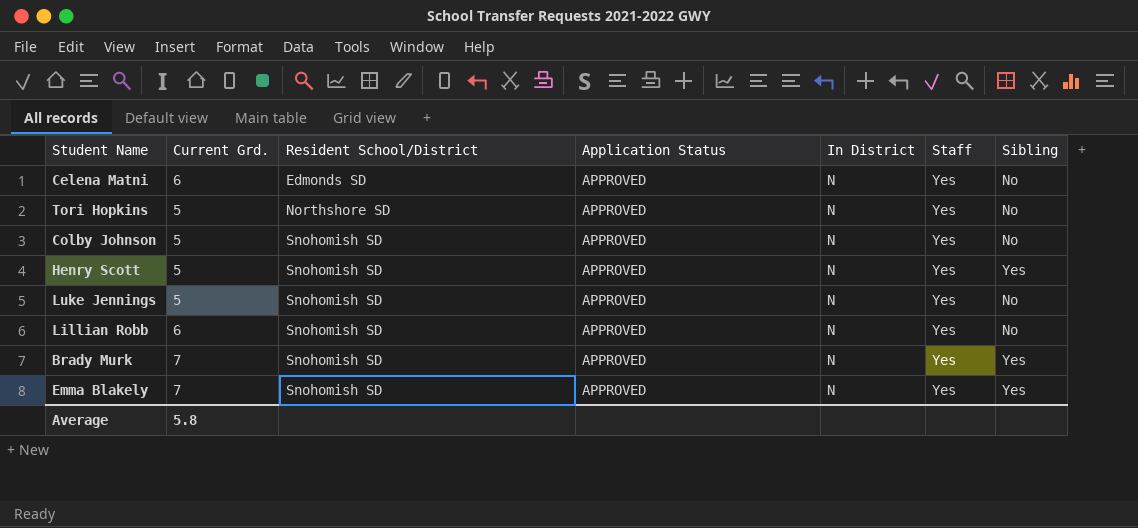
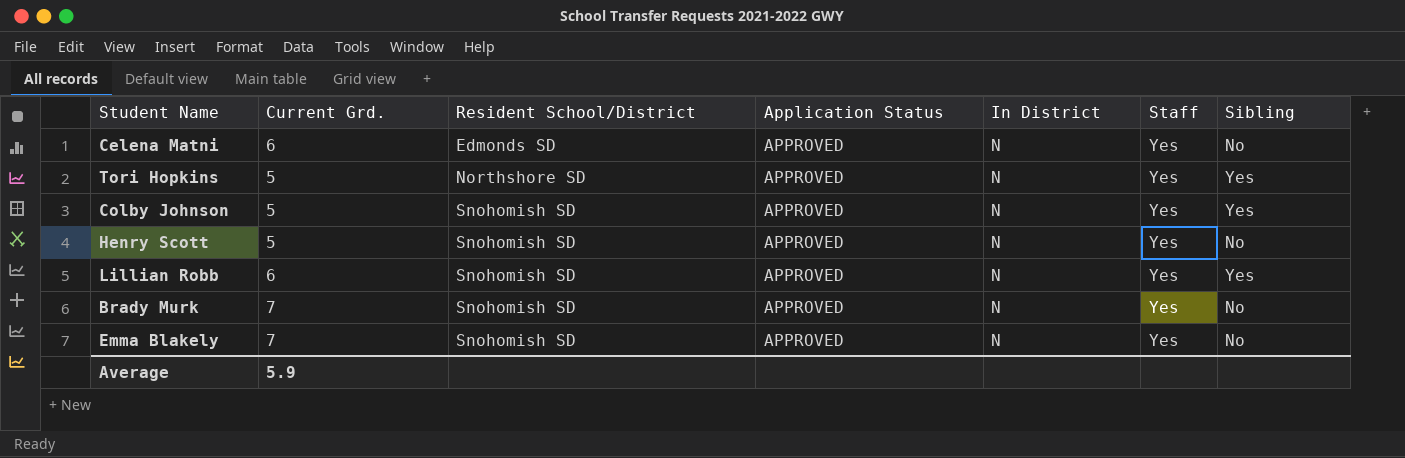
row Luke Jennings: 5 | Snohomish SD | APPROVED | N | Yes | No -> none
Tori Hopkins | Sibling: No -> Yes
Colby Johnson | Sibling: No -> Yes
Henry Scott | Sibling: Yes -> No
Lillian Robb | Sibling: No -> Yes
Brady Murk | Sibling: Yes -> No
Emma Blakely | Sibling: Yes -> No
Average | Current Grd.: 5.8 -> 5.9

